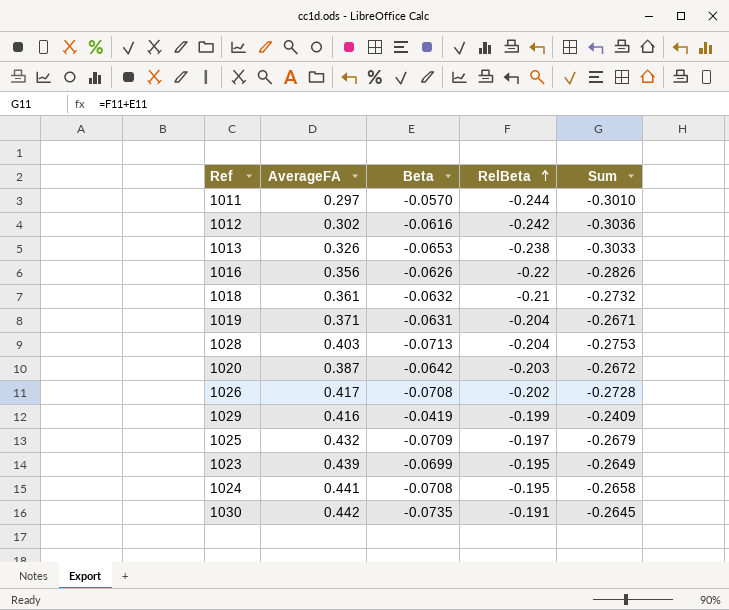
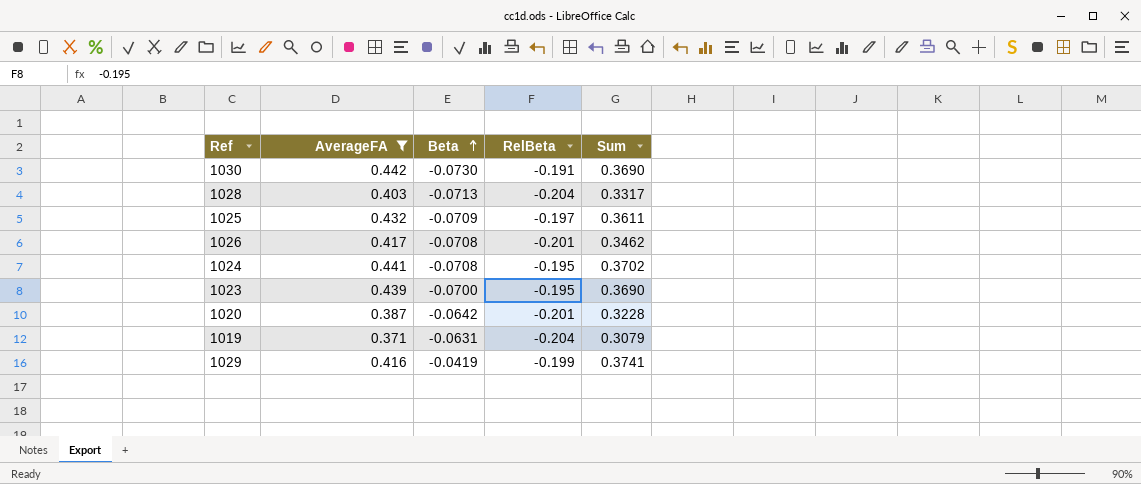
filter: none -> AverageFA >= 0.371
row order: RelBeta ascending -> Beta ascending
column Sum | formula: [Beta] + [RelBeta] -> [AverageFA] + [Beta]
1030 | Beta: -0.0735 -> -0.0730
1026 | RelBeta: -0.202 -> -0.201
1023 | Beta: -0.0699 -> -0.0700
1020 | RelBeta: -0.203 -> -0.201

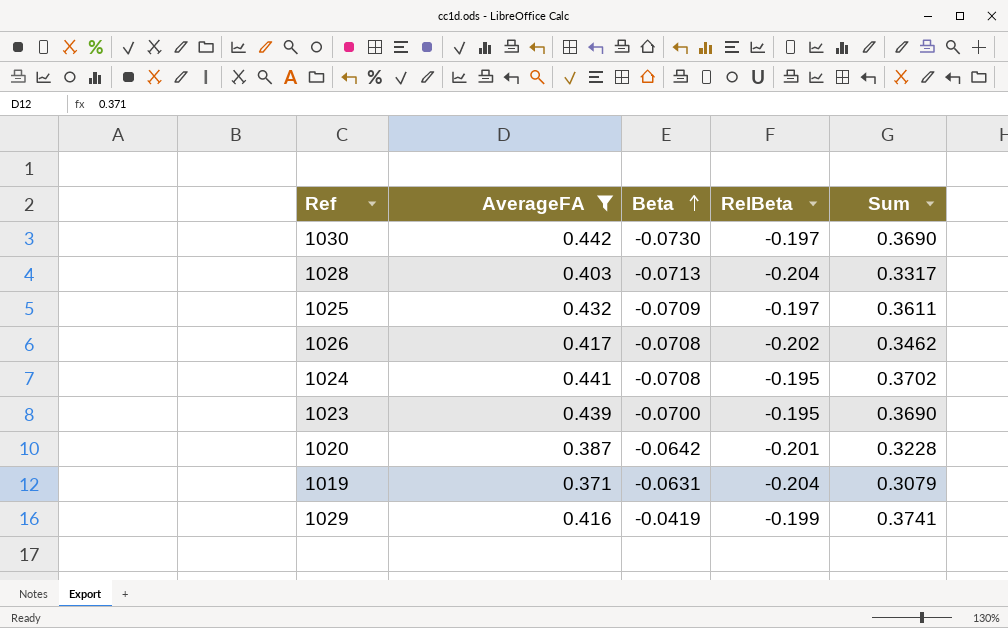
1030 | RelBeta: -0.191 -> -0.197
1026 | RelBeta: -0.201 -> -0.202

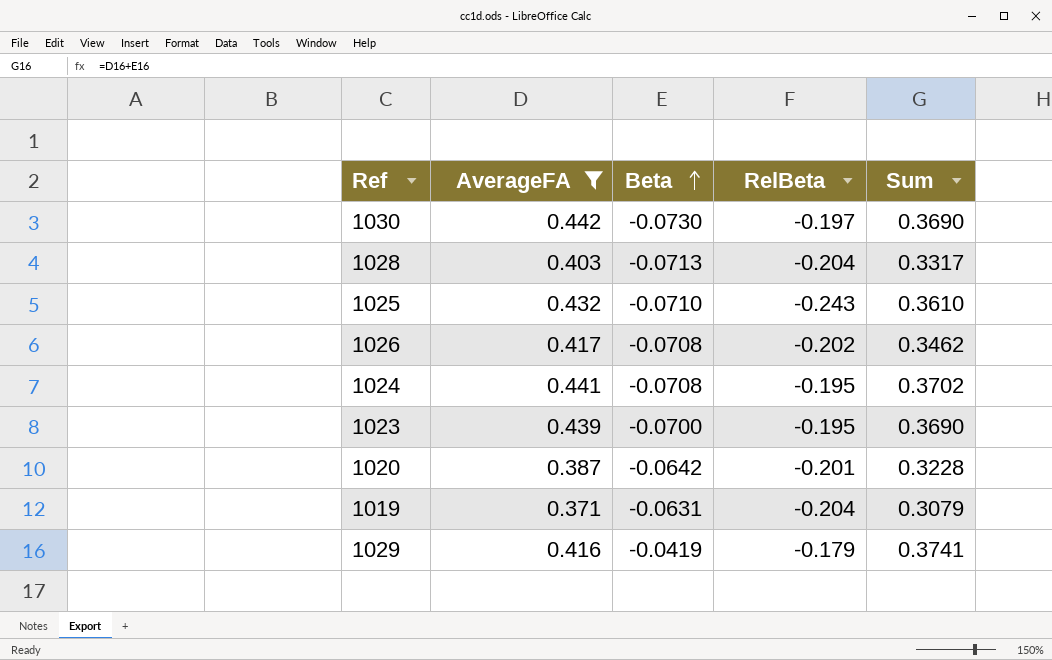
1025 | Beta: -0.0709 -> -0.0710
1025 | RelBeta: -0.197 -> -0.243
1025 | Sum: 0.3611 -> 0.3610
1029 | RelBeta: -0.199 -> -0.179

